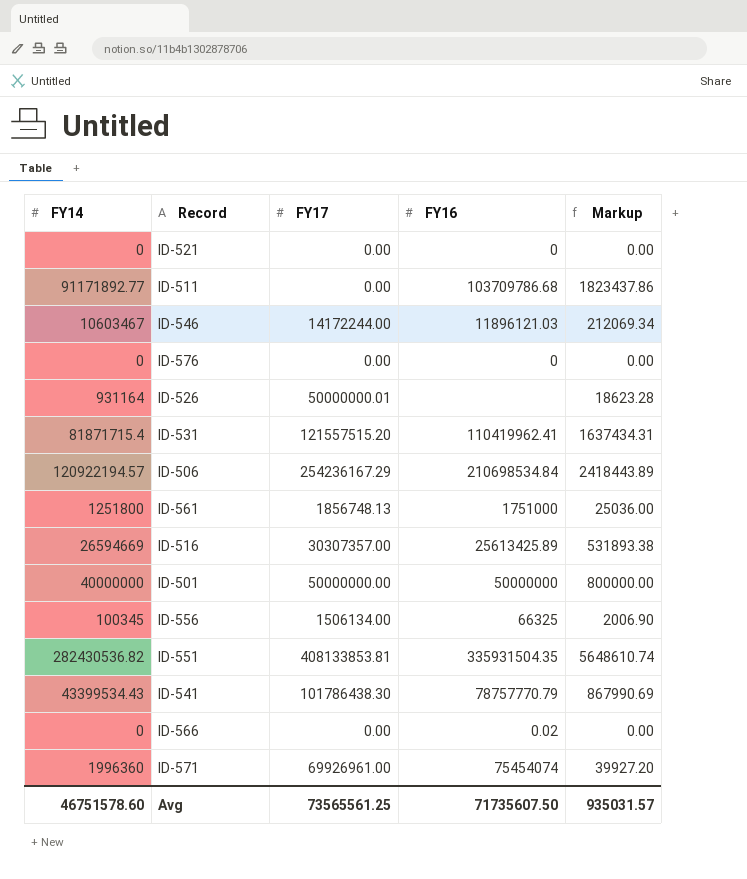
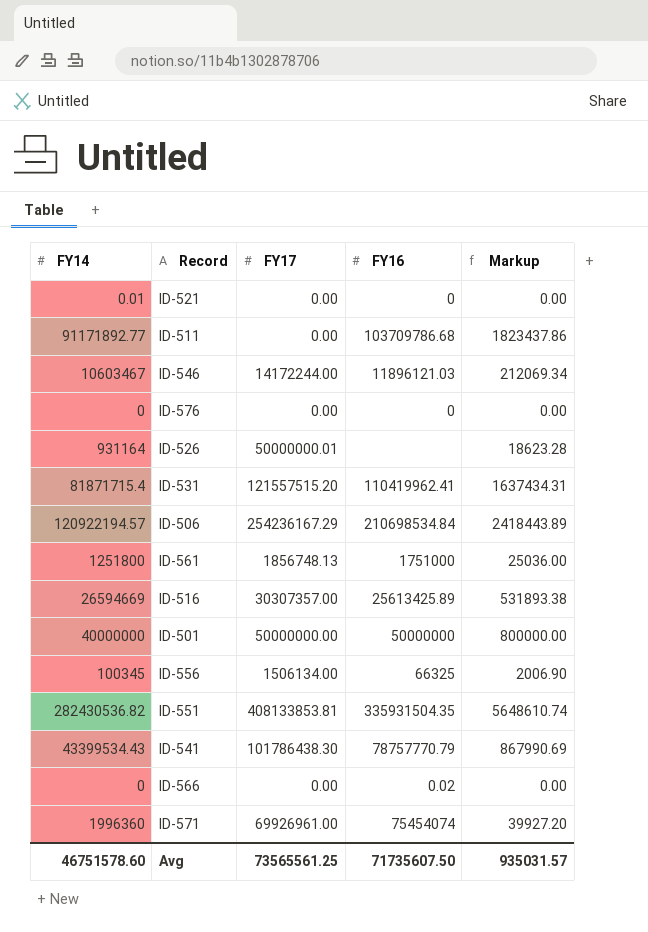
ID-521 | FY14: 0 -> 0.01

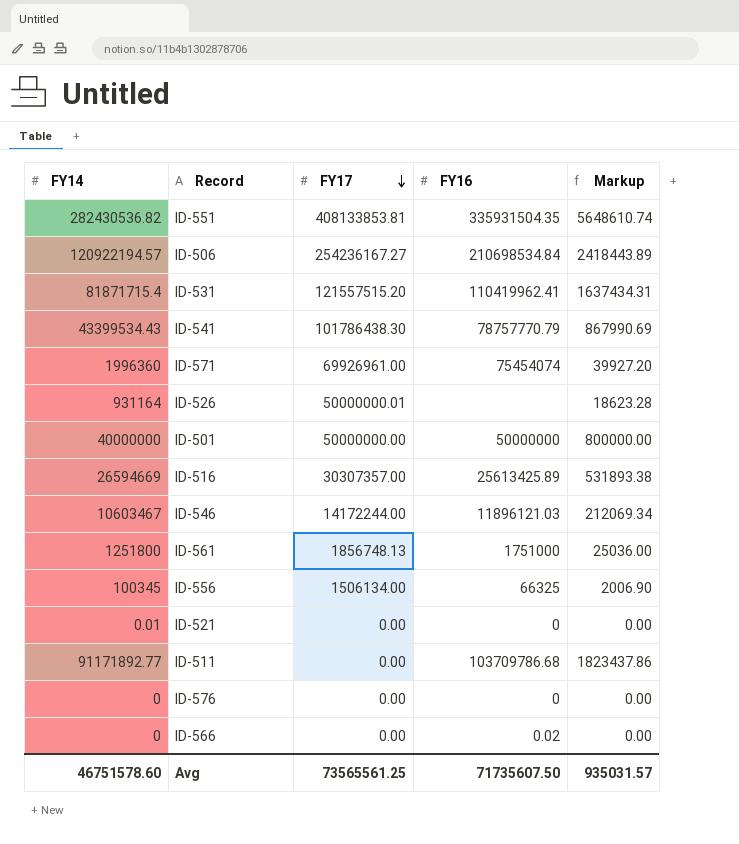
row order: none -> FY17 descending
ID-506 | FY17: 254236167.29 -> 254236167.27

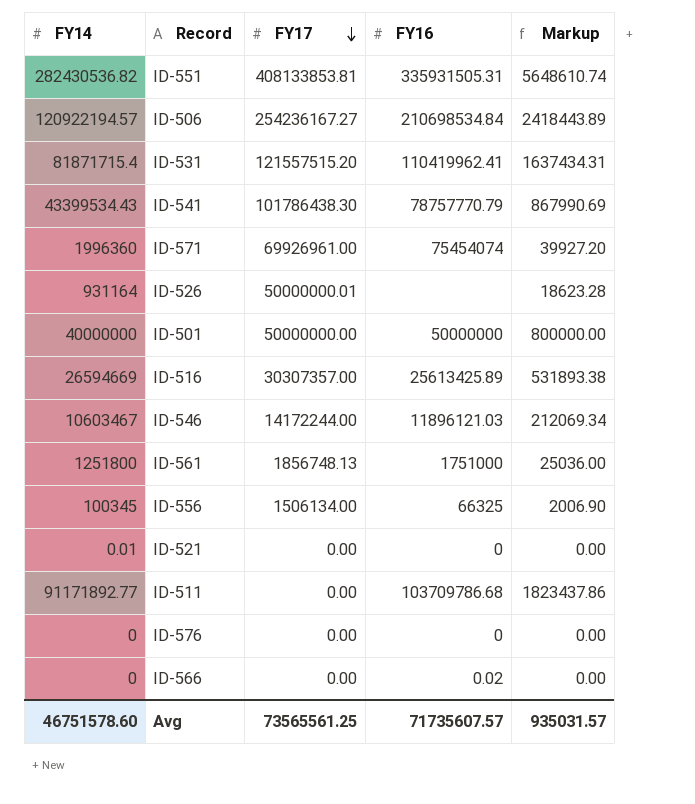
ID-551 | FY16: 335931504.35 -> 335931505.31
Avg | FY16: 71735607.50 -> 71735607.57

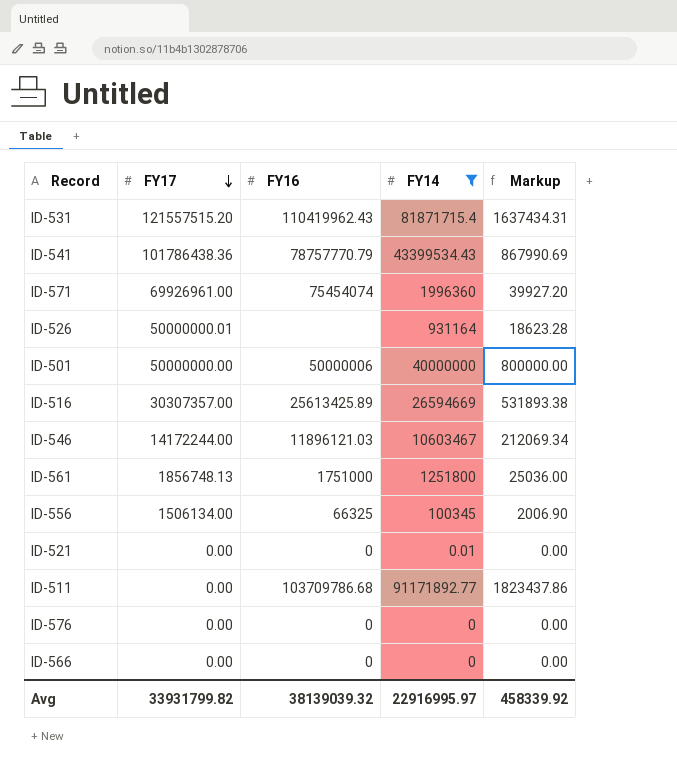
filter: none -> FY14 <= 91171892.77
column FY14 | position: 1 -> 4
ID-531 | FY16: 110419962.41 -> 110419962.43
ID-541 | FY17: 101786438.30 -> 101786438.36
ID-501 | FY16: 50000000 -> 50000006
ID-566 | FY16: 0.02 -> 0
Avg | FY17: 73565561.25 -> 33931799.82
Avg | FY16: 71735607.57 -> 38139039.32
Avg | FY14: 46751578.60 -> 22916995.97
Avg | Markup: 935031.57 -> 458339.92

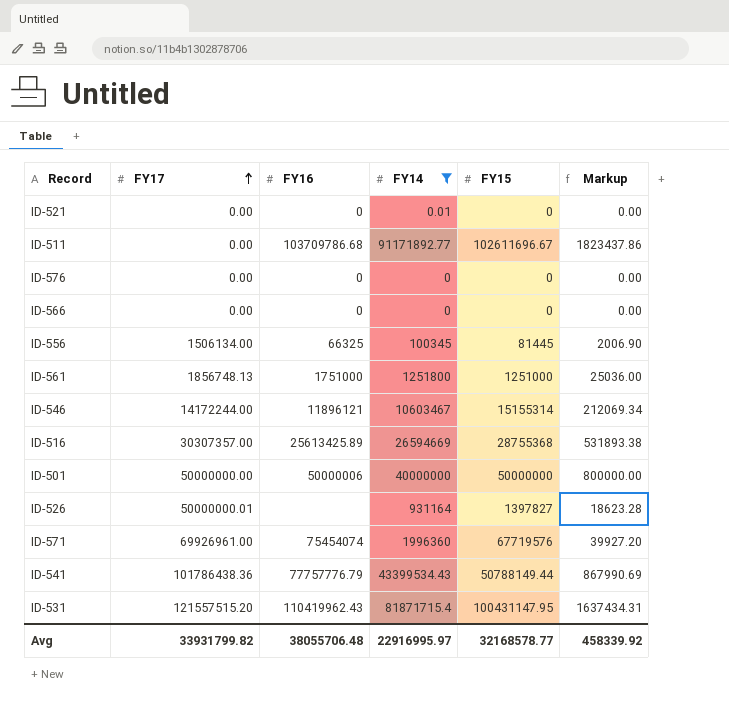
row order: FY17 descending -> FY17 ascending
column FY15 | position: none -> 5
ID-546 | FY16: 11896121.03 -> 11896121
ID-541 | FY16: 78757770.79 -> 77757776.79
Avg | FY16: 38139039.32 -> 38055706.48

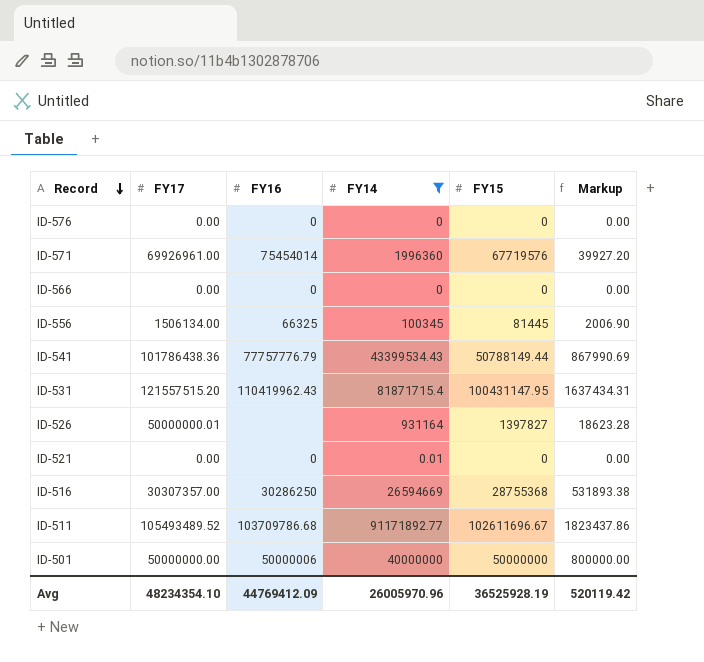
row order: FY17 ascending -> Record descending
row ID-561: 1856748.13 | 1751000 | 1251800 | 1251000 | 25036.00 -> none
row ID-546: 14172244.00 | 11896121 | 10603467 | 15155314 | 212069.34 -> none
ID-571 | FY16: 75454074 -> 75454014
ID-516 | FY16: 25613425.89 -> 30286250
ID-511 | FY17: 0.00 -> 105493489.52
Avg | FY17: 33931799.82 -> 48234354.10
Avg | FY16: 38055706.48 -> 44769412.09
Avg | FY14: 22916995.97 -> 26005970.96
Avg | FY15: 32168578.77 -> 36525928.19
Avg | Markup: 458339.92 -> 520119.42

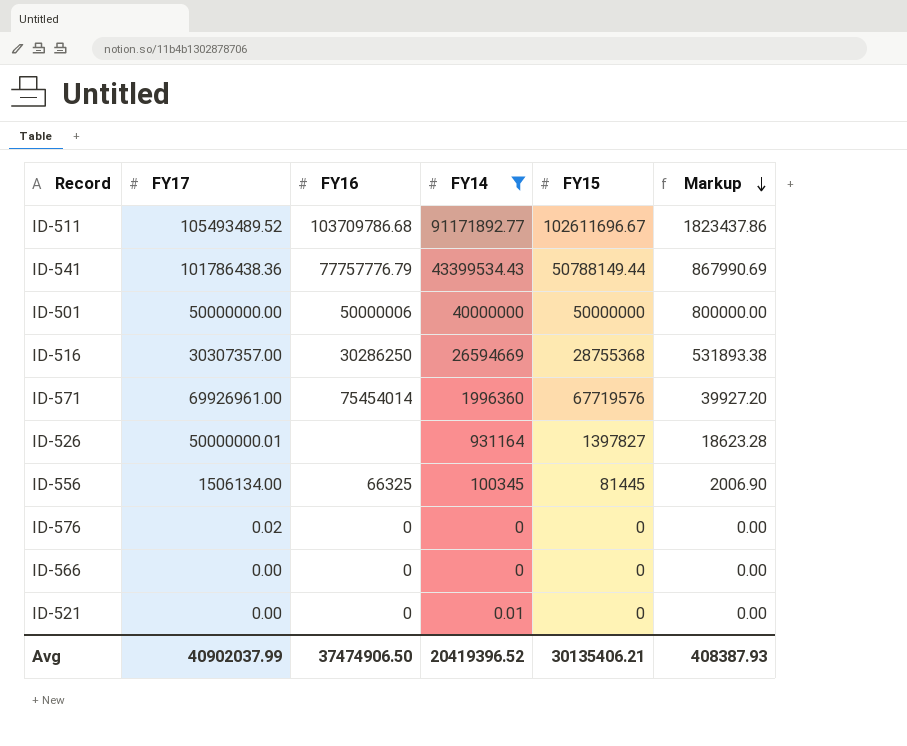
row order: Record descending -> Markup descending
row ID-531: 121557515.20 | 110419962.43 | 81871715.4 | 100431147.95 | 1637434.31 -> none
ID-576 | FY17: 0.00 -> 0.02
Avg | FY17: 48234354.10 -> 40902037.99
Avg | FY16: 44769412.09 -> 37474906.50
Avg | FY14: 26005970.96 -> 20419396.52
Avg | FY15: 36525928.19 -> 30135406.21
Avg | Markup: 520119.42 -> 408387.93

